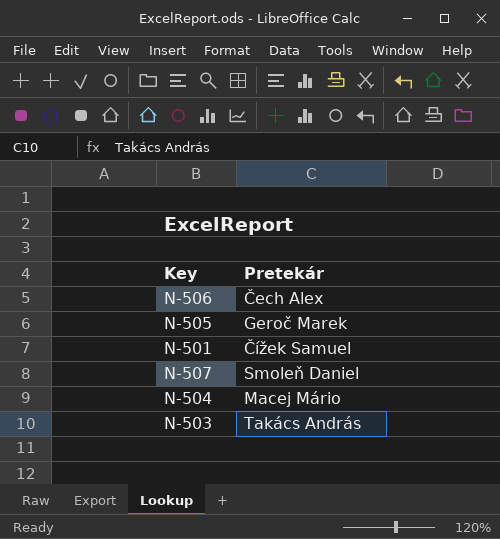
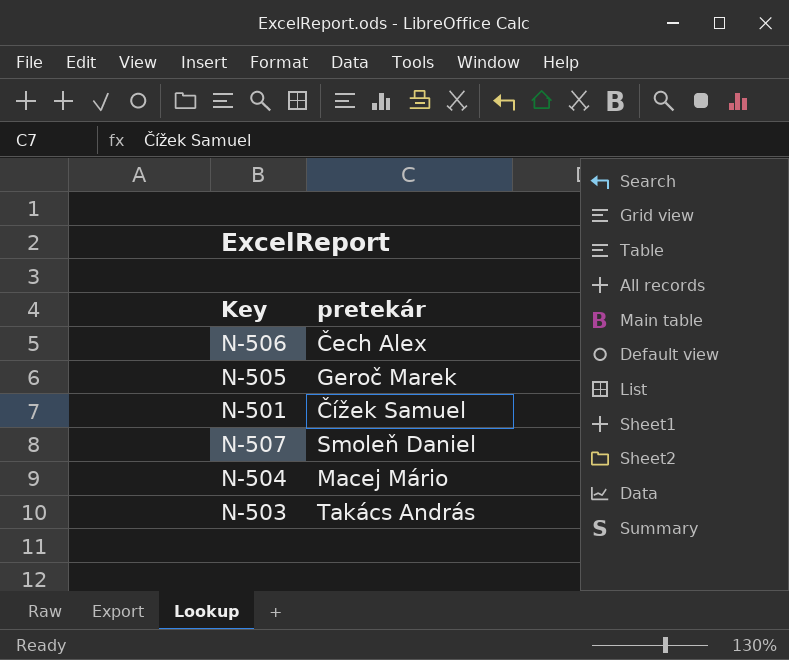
column name: Pretekár -> pretekár

